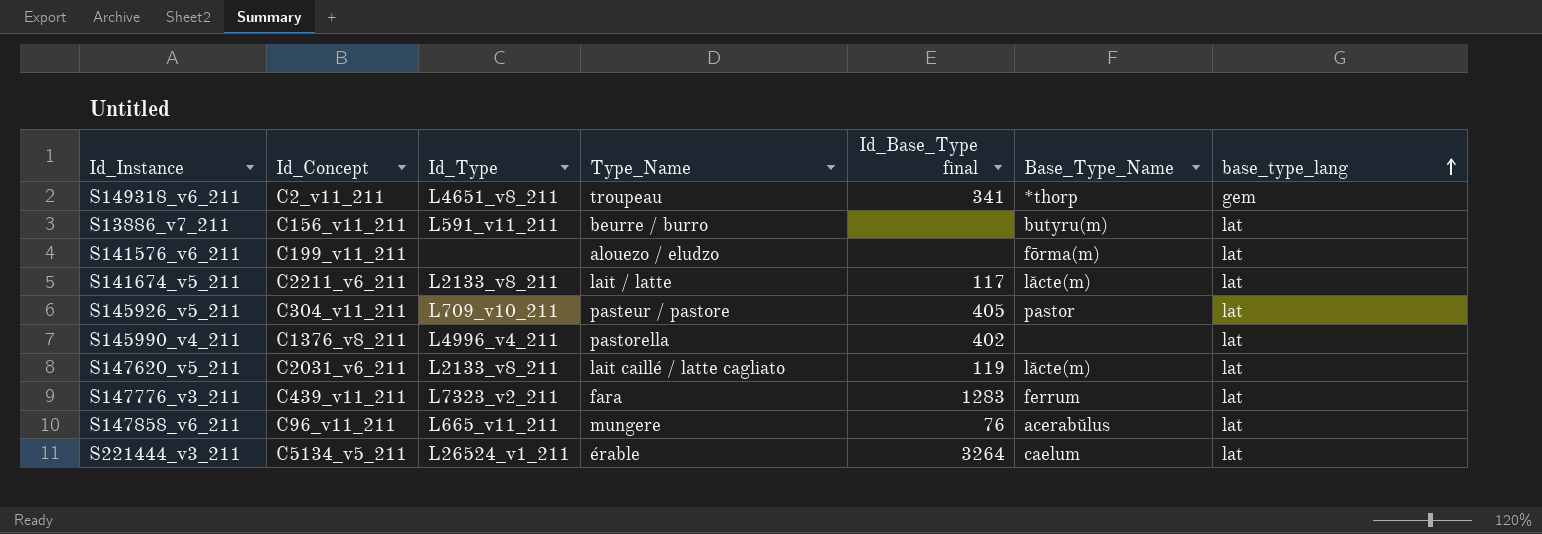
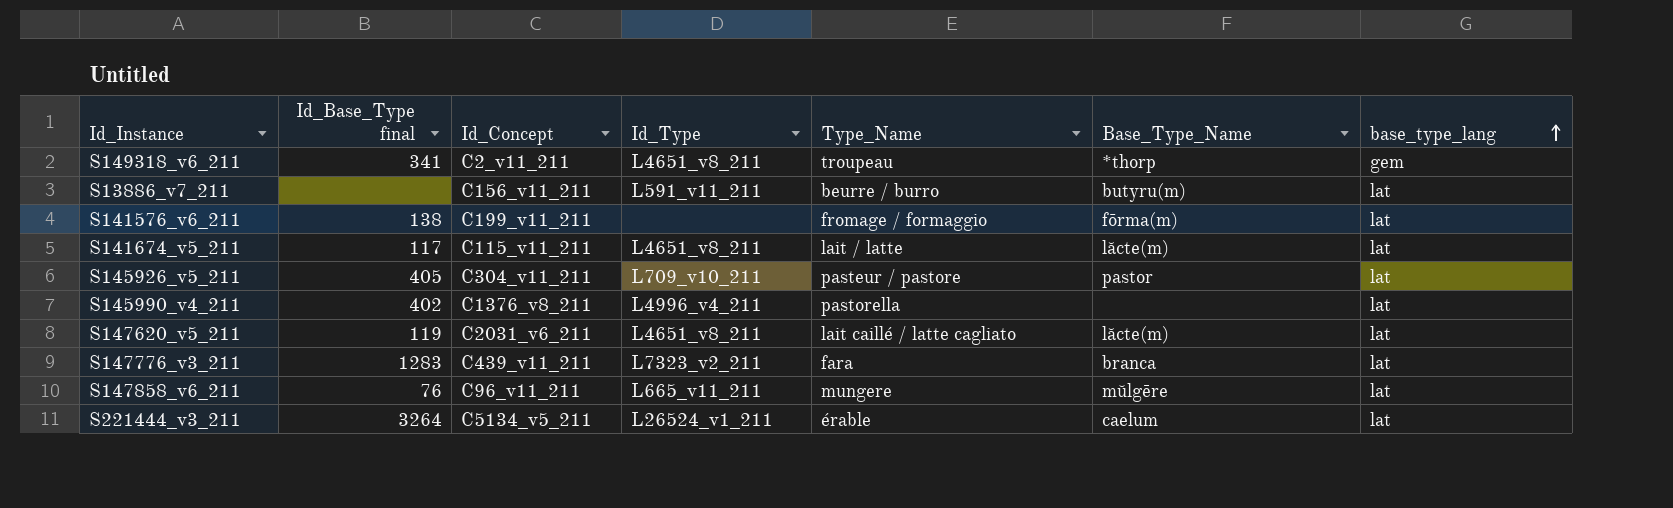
column Id_Base_Type final | position: 5 -> 2
S141576_v6_211 | Id_Base_Type final: none -> 138
S141576_v6_211 | Type_Name: alouezo / eludzo -> fromage / formaggio
S141674_v5_211 | Id_Concept: C2211_v6_211 -> C115_v11_211
S141674_v5_211 | Id_Type: L2133_v8_211 -> L4651_v8_211
S147620_v5_211 | Id_Type: L2133_v8_211 -> L4651_v8_211
S147776_v3_211 | Base_Type_Name: ferrum -> branca
S147858_v6_211 | Base_Type_Name: acerabŭlus -> mŭlgēre

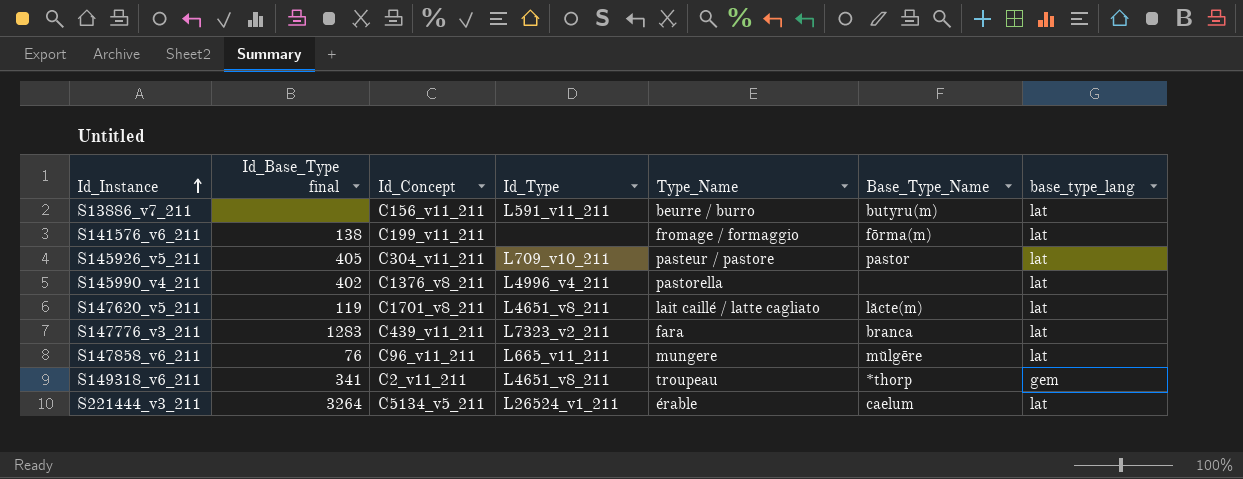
row order: base_type_lang ascending -> Id_Instance ascending
row S141674_v5_211: 117 | C115_v11_211 | L4651_v8_211 | lait / latte | lăcte(m) | lat -> none
S147620_v5_211 | Id_Concept: C2031_v6_211 -> C1701_v8_211

